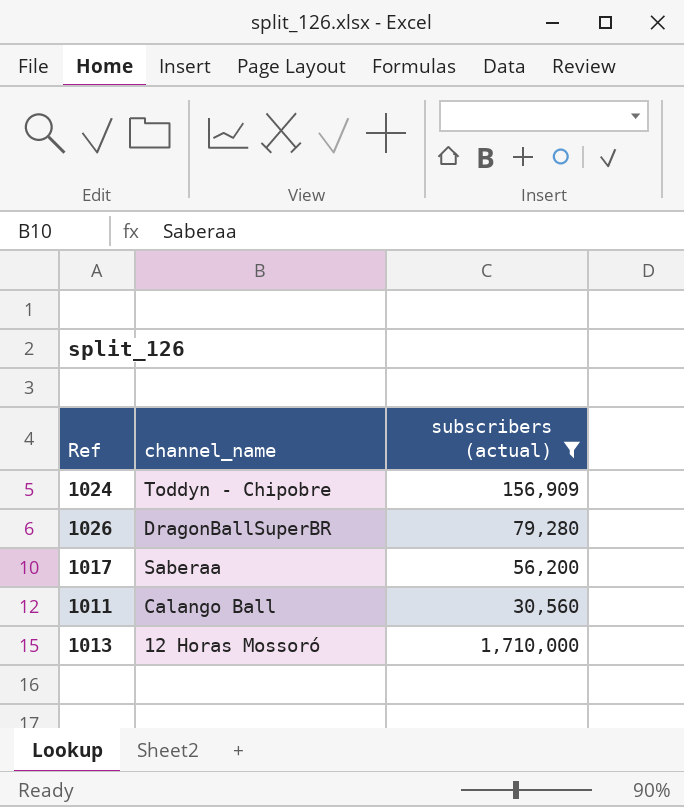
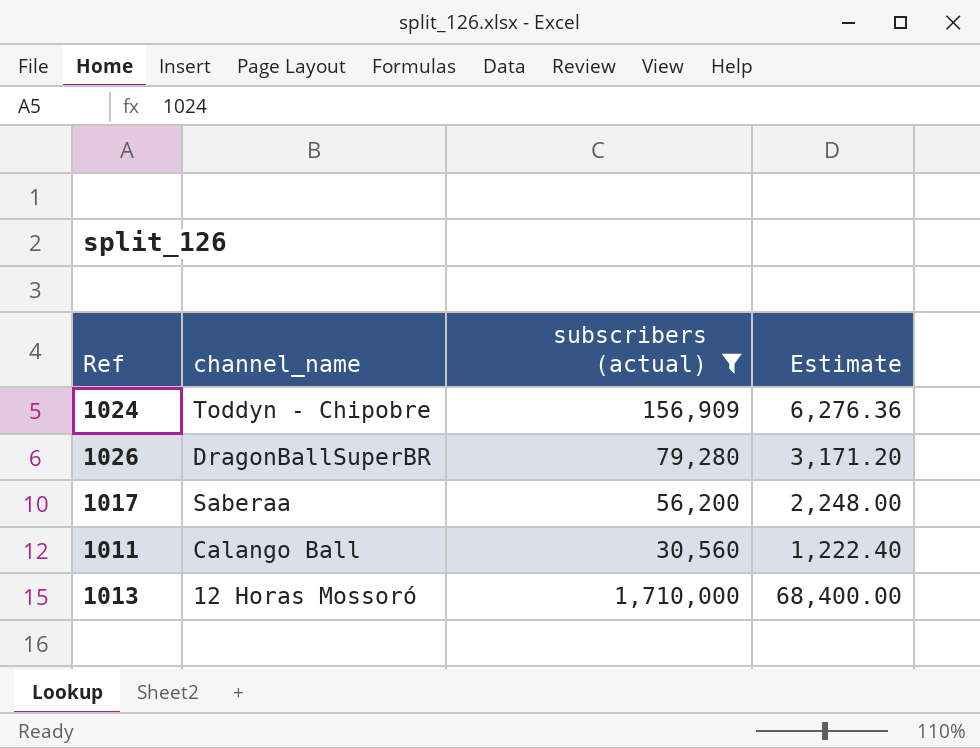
column Estimate | formula: none -> [subscribers (actual)] * 0.04

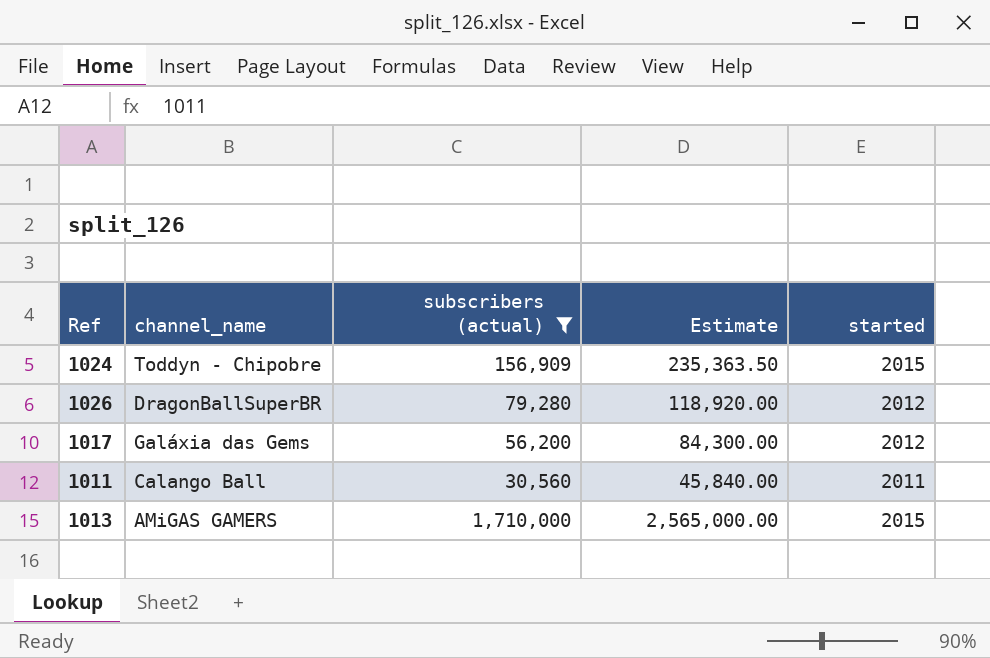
column Estimate | formula: [subscribers (actual)] * 0.04 -> [subscribers (actual)] * 1.5
column started | position: none -> 5
1017 | channel_name: Saberaa -> Galáxia das Gems
1013 | channel_name: 12 Horas Mossoró -> AMiGAS GAMERS

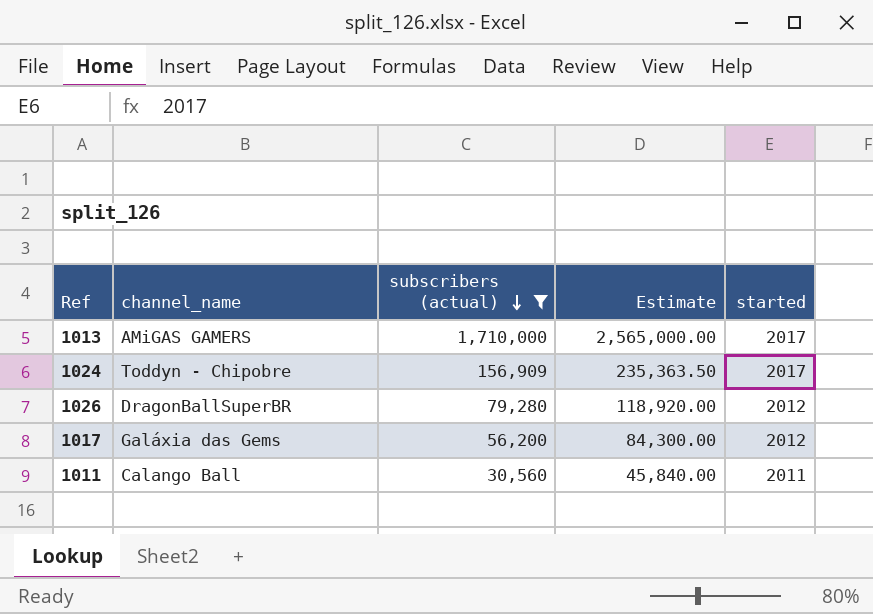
row order: none -> subscribers (actual) descending
1013 | started: 2015 -> 2017
1024 | started: 2015 -> 2017

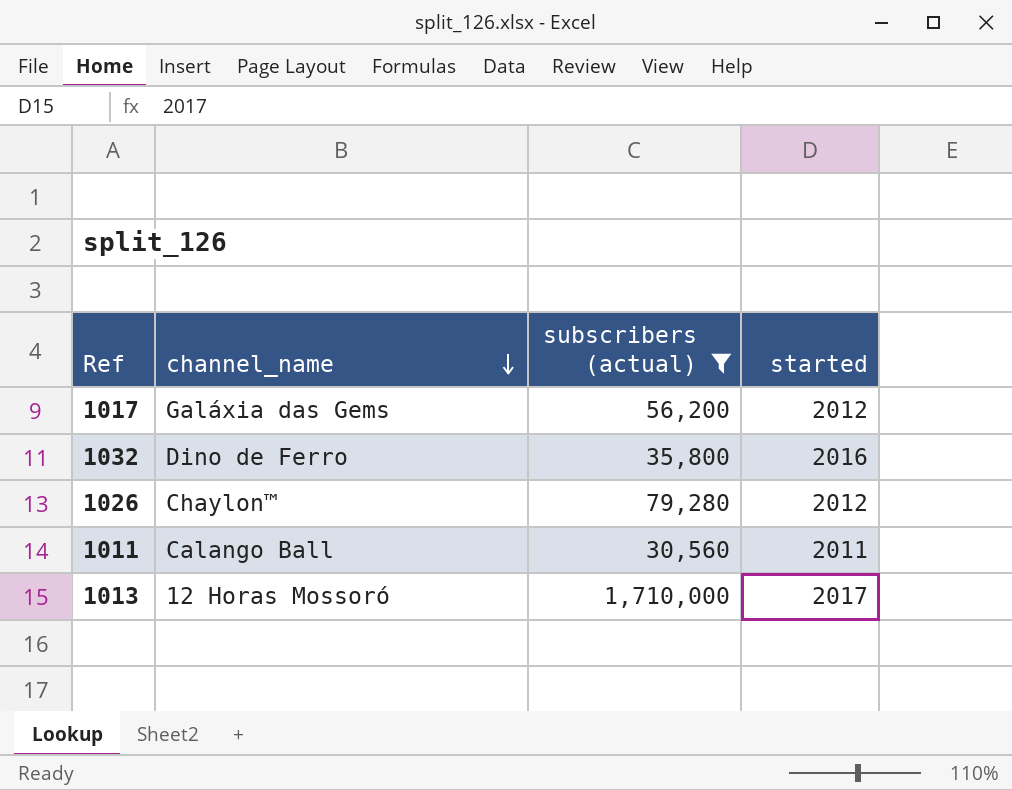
row order: subscribers (actual) descending -> channel_name descending
column Estimate | formula: [subscribers (actual)] * 1.5 -> none
row 1024: Toddyn - Chipobre | 156,909 | 235,363.50 | 2017 -> none
row 1032: none -> Dino de Ferro | 35,800 | 2016
1026 | channel_name: DragonBallSuperBR -> Chaylon™
1013 | channel_name: AMiGAS GAMERS -> 12 Horas Mossoró

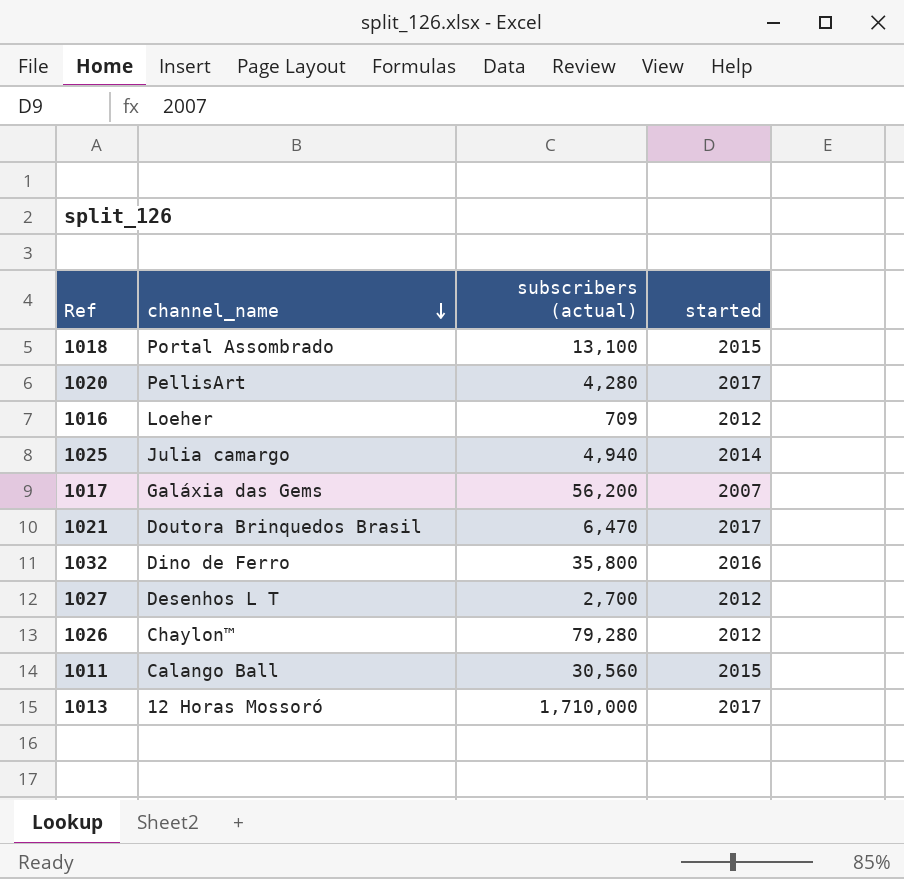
filter: subscribers (actual) >= 30,560 -> none
1017 | started: 2012 -> 2007
1011 | started: 2011 -> 2015

